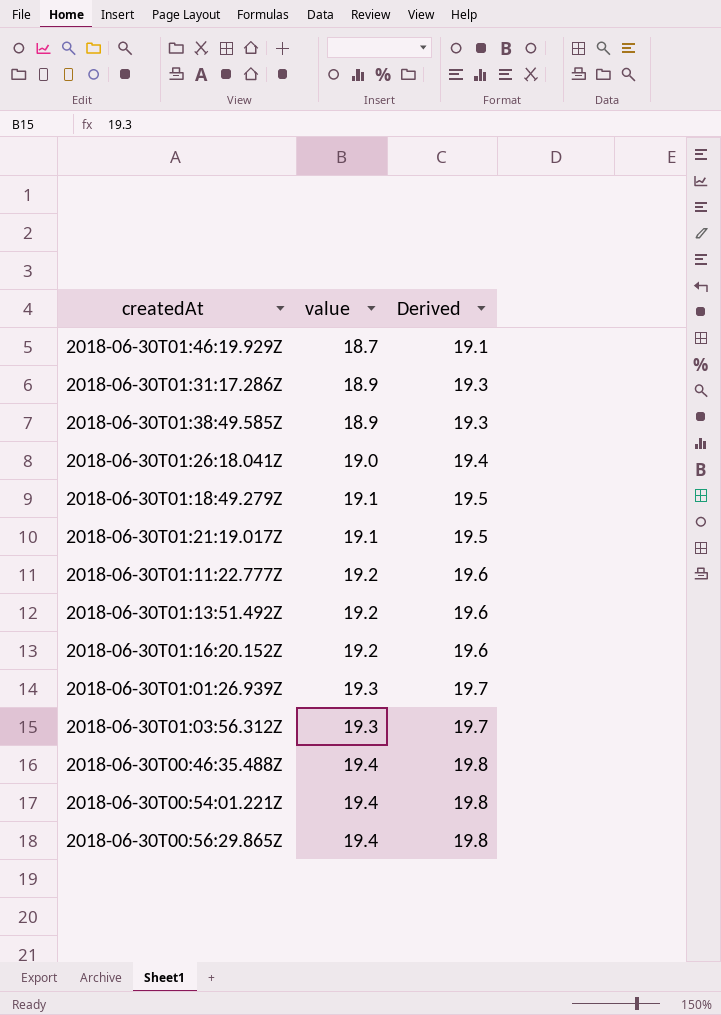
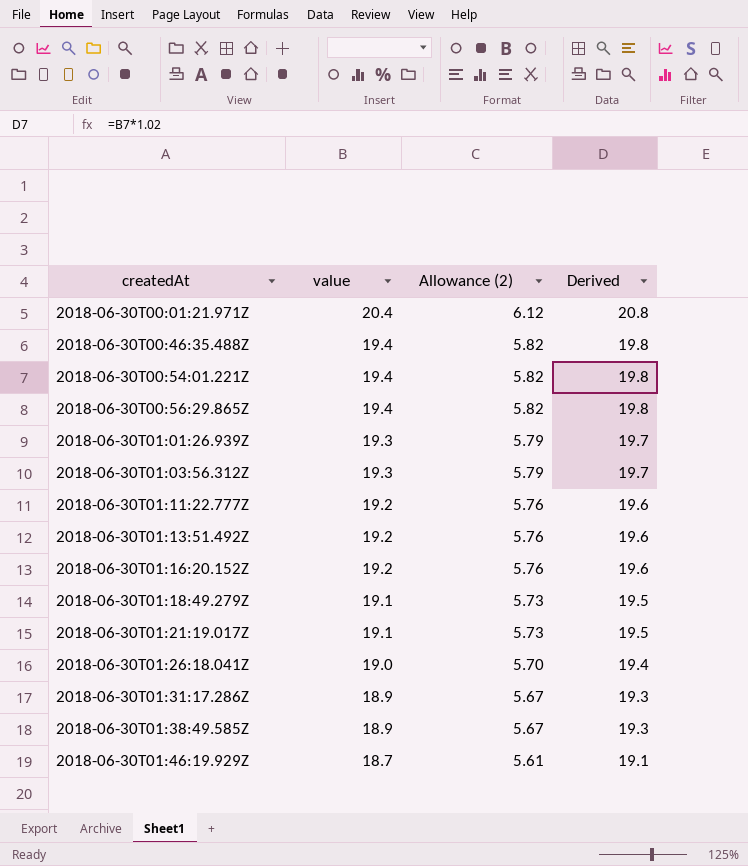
row order: value ascending -> createdAt ascending
column Allowance (2) | formula: none -> [value] * 0.3
row 2018-06-30T00:01:21.971Z: none -> 20.4 | 6.12 | 20.8

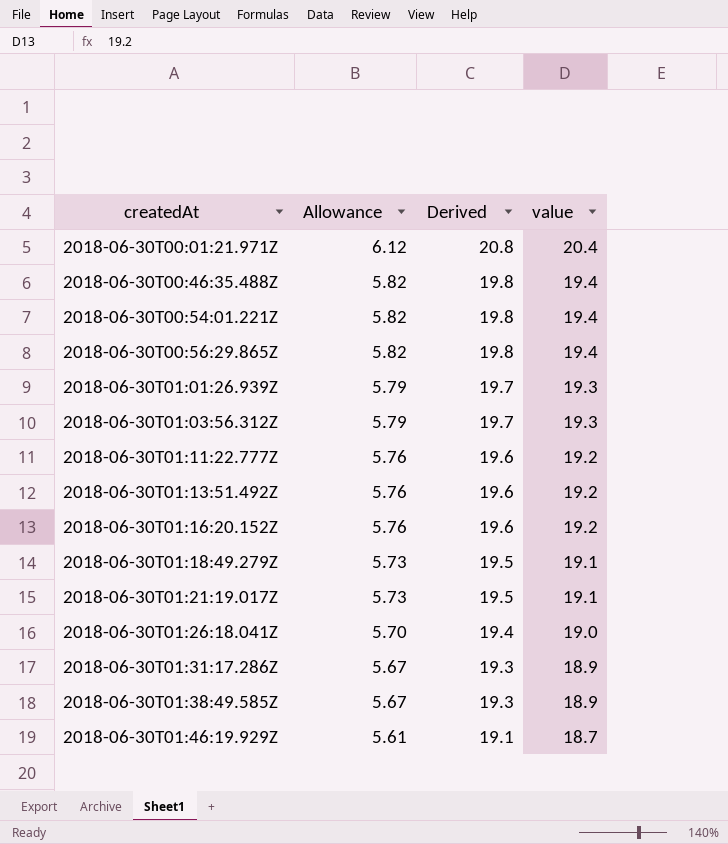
column name: Allowance (2) -> Allowance
column value | position: 2 -> 4

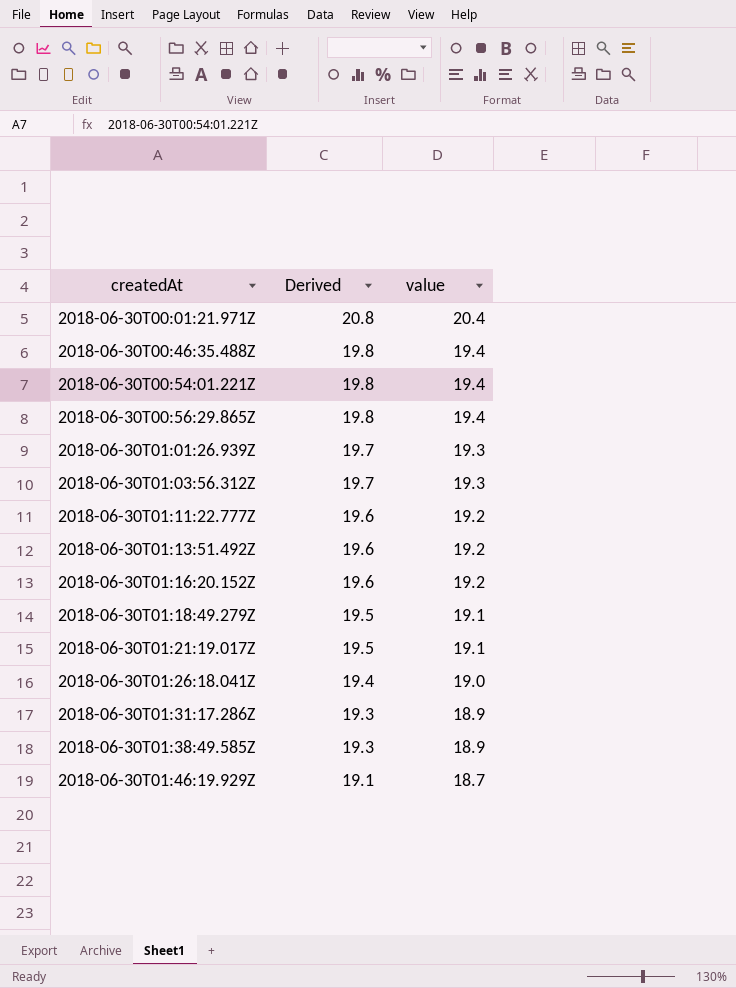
column Allowance | formula: [value] * 0.3 -> none

